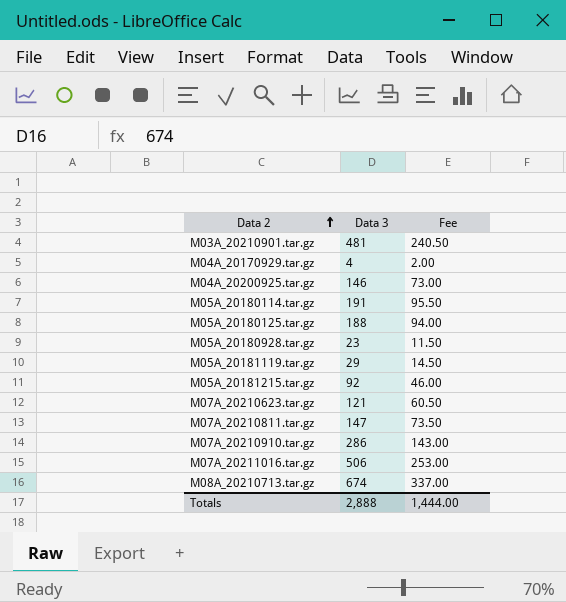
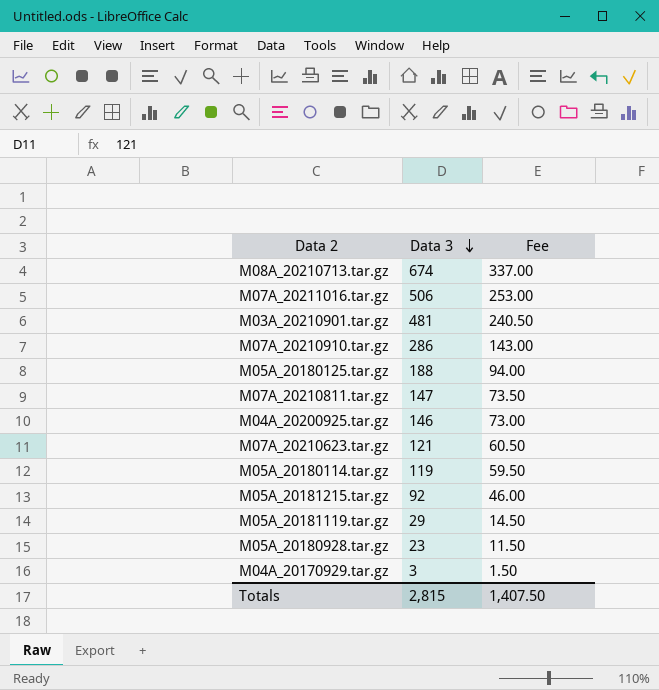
row order: Data 2 ascending -> Data 3 descending
M05A_20180114.tar.gz | Data 3: 191 -> 119
M05A_20180114.tar.gz | Fee: 95.50 -> 59.50
M04A_20170929.tar.gz | Data 3: 4 -> 3
M04A_20170929.tar.gz | Fee: 2.00 -> 1.50
Totals | Data 3: 2,888 -> 2,815
Totals | Fee: 1,444.00 -> 1,407.50

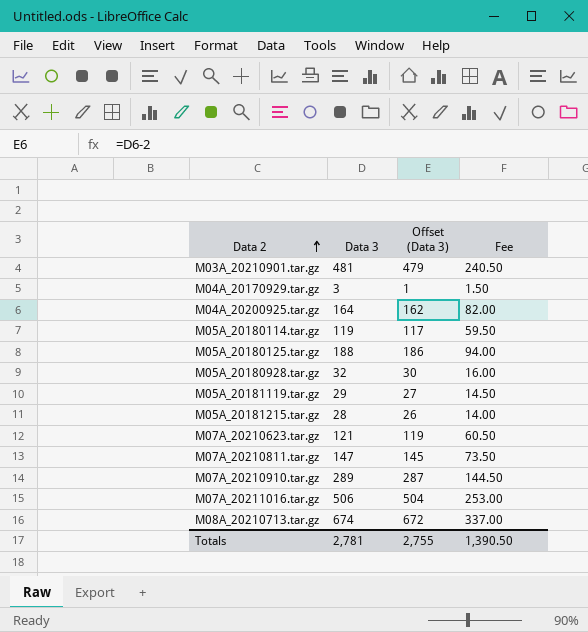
row order: Data 3 descending -> Data 2 ascending
column Offset (Data 3) | formula: none -> [Data 3] - 2
M04A_20200925.tar.gz | Data 3: 146 -> 164
M04A_20200925.tar.gz | Fee: 73.00 -> 82.00
M05A_20180928.tar.gz | Data 3: 23 -> 32
M05A_20180928.tar.gz | Fee: 11.50 -> 16.00
M05A_20181215.tar.gz | Data 3: 92 -> 28
M05A_20181215.tar.gz | Fee: 46.00 -> 14.00
M07A_20210910.tar.gz | Data 3: 286 -> 289
M07A_20210910.tar.gz | Fee: 143.00 -> 144.50
Totals | Data 3: 2,815 -> 2,781
Totals | Fee: 1,407.50 -> 1,390.50

